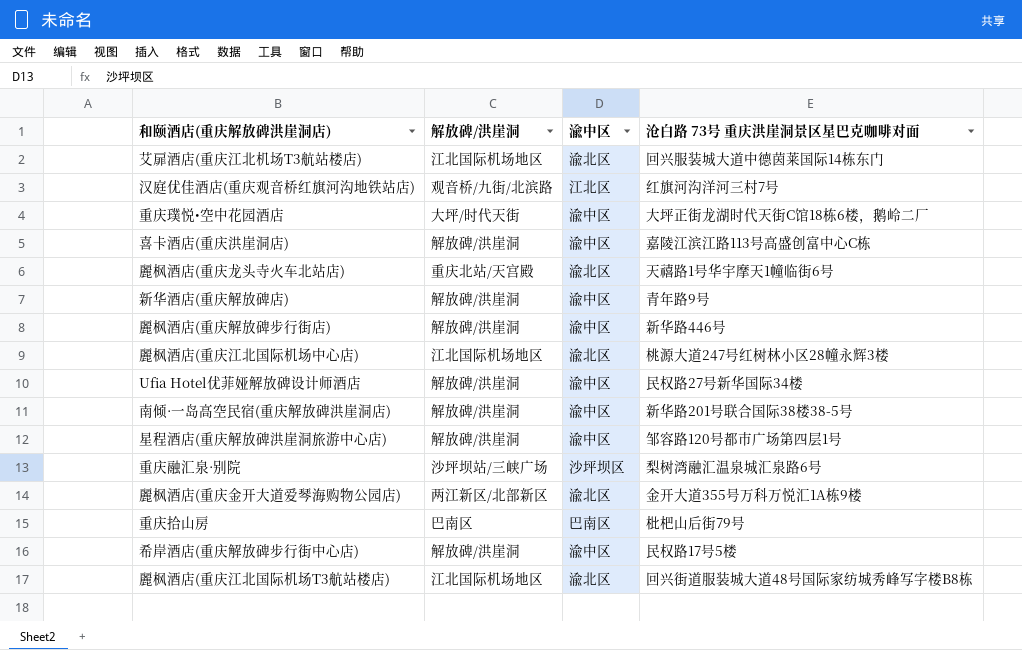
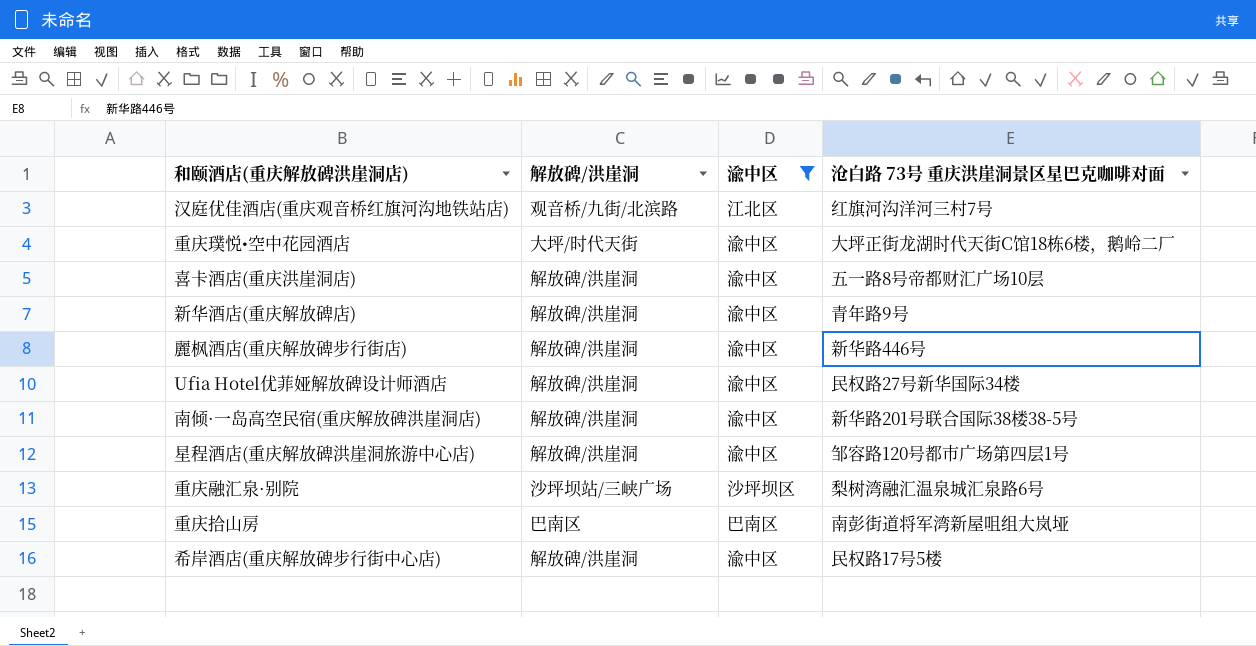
filter: none -> 渝中区 != 渝北区
喜卡酒店(重庆洪崖洞店) | 沧白路 73号 重庆洪崖洞景区星巴克咖啡对面: 嘉陵江滨江路113号高盛创富中心C栋 -> 五一路8号帝都财汇广场10层
重庆拾山房 | 沧白路 73号 重庆洪崖洞景区星巴克咖啡对面: 枇杷山后街79号 -> 南彭街道将军湾新屋咀组大岚垭

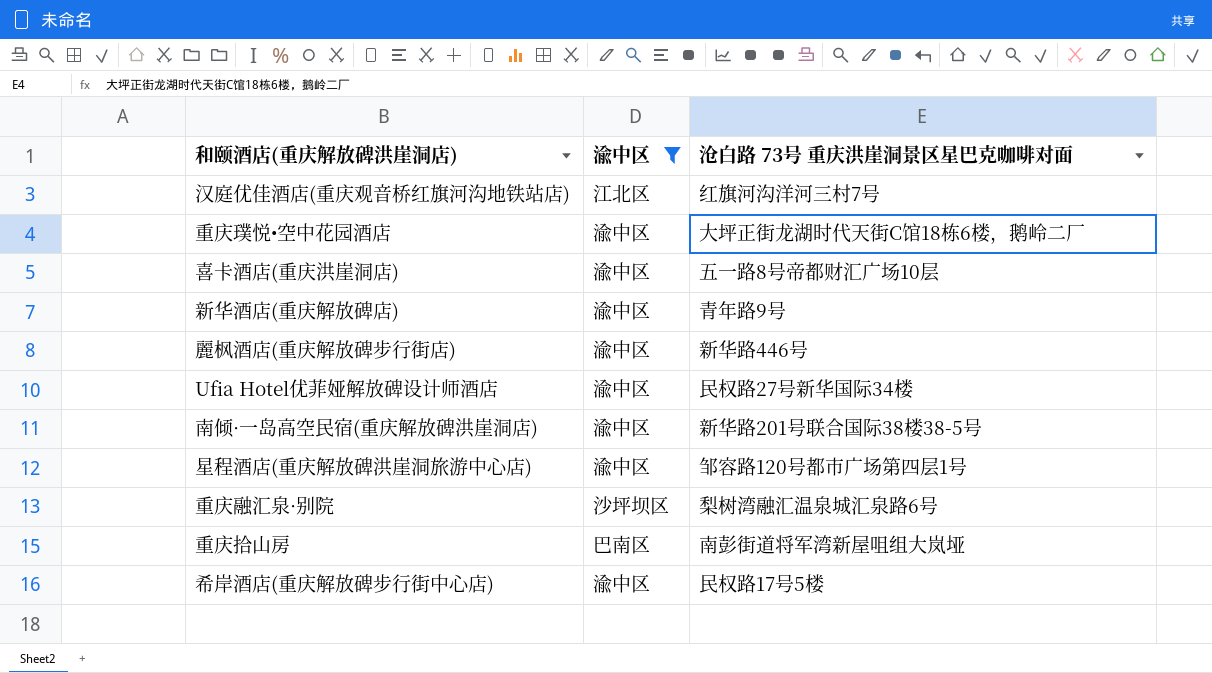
column 解放碑/洪崖洞 | position: 2 -> none

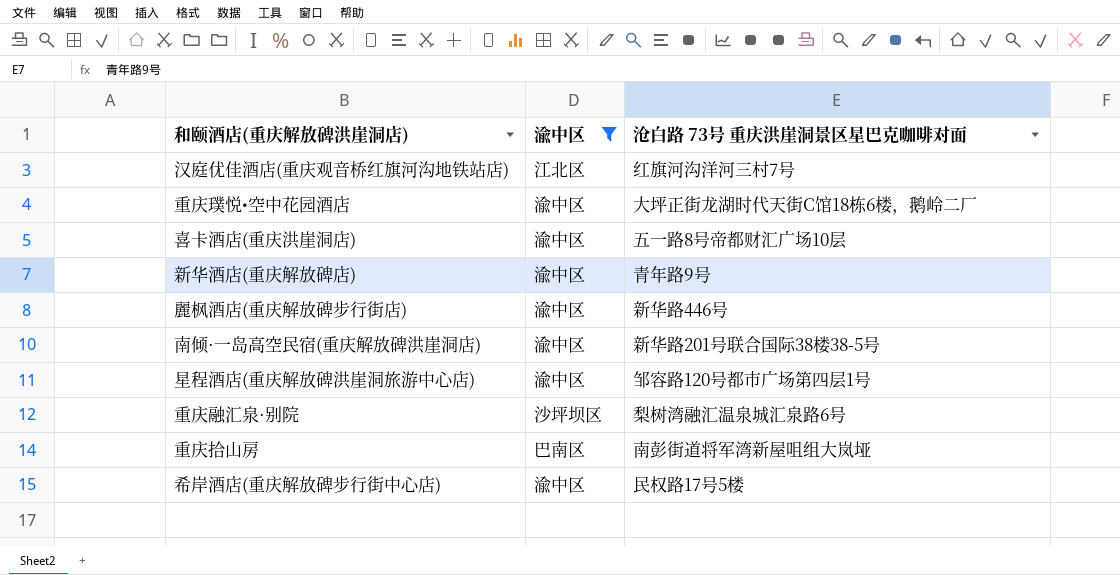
row Ufia Hotel优菲娅解放碑设计师酒店: 渝中区 | 民权路27号新华国际34楼 -> none

